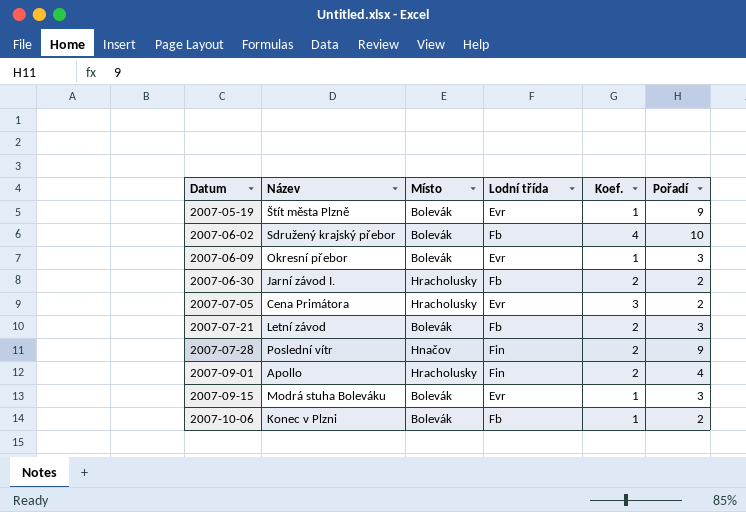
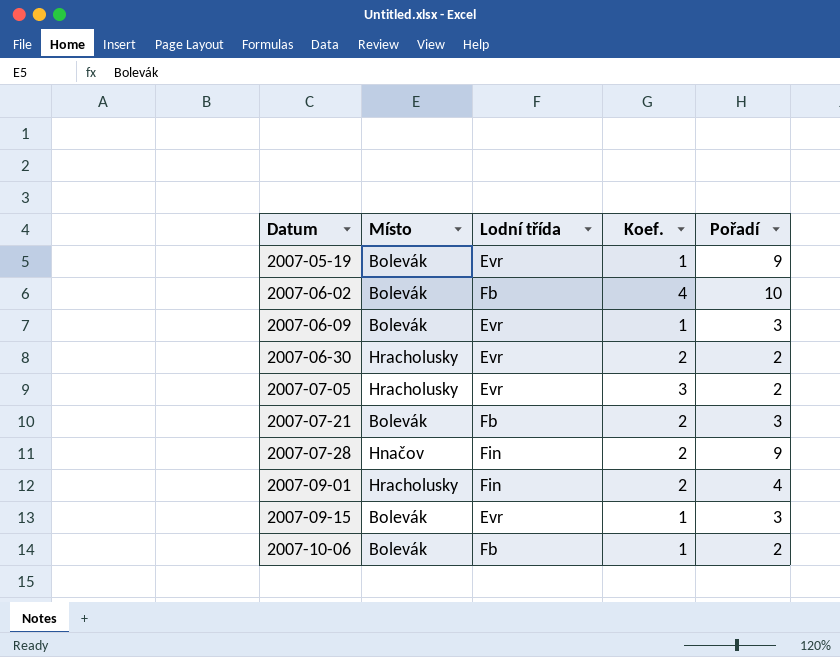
column Název | position: 2 -> none
2007-06-30 | Lodní třída: Fb -> Evr

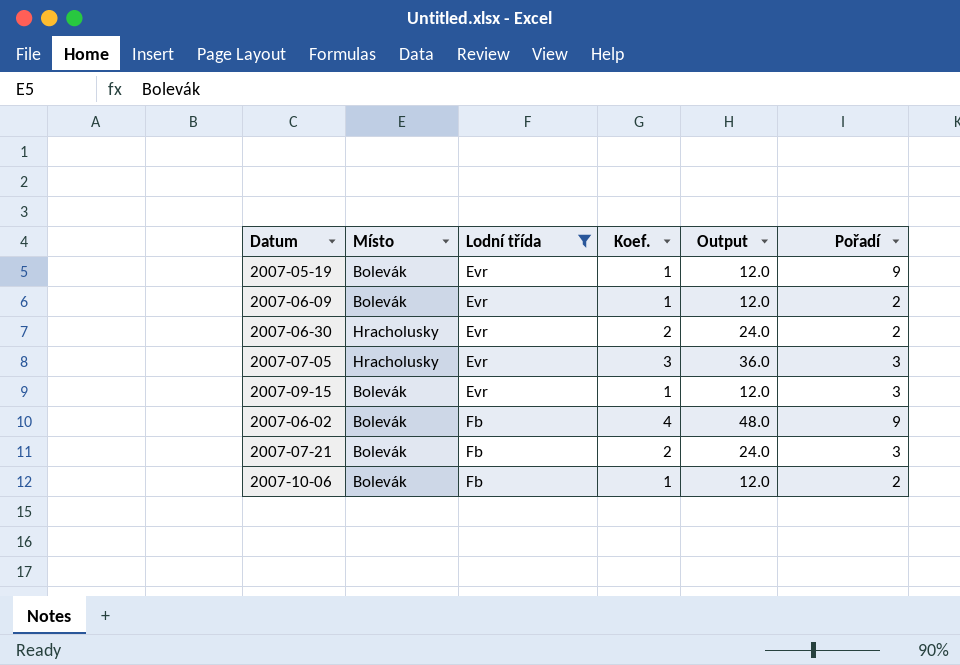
filter: none -> Lodní třída != Fin
row order: Datum ascending -> Lodní třída ascending
column Output | formula: none -> [Koef.] * 12
2007-06-09 | Pořadí: 3 -> 2
2007-07-05 | Pořadí: 2 -> 3
2007-06-02 | Pořadí: 10 -> 9

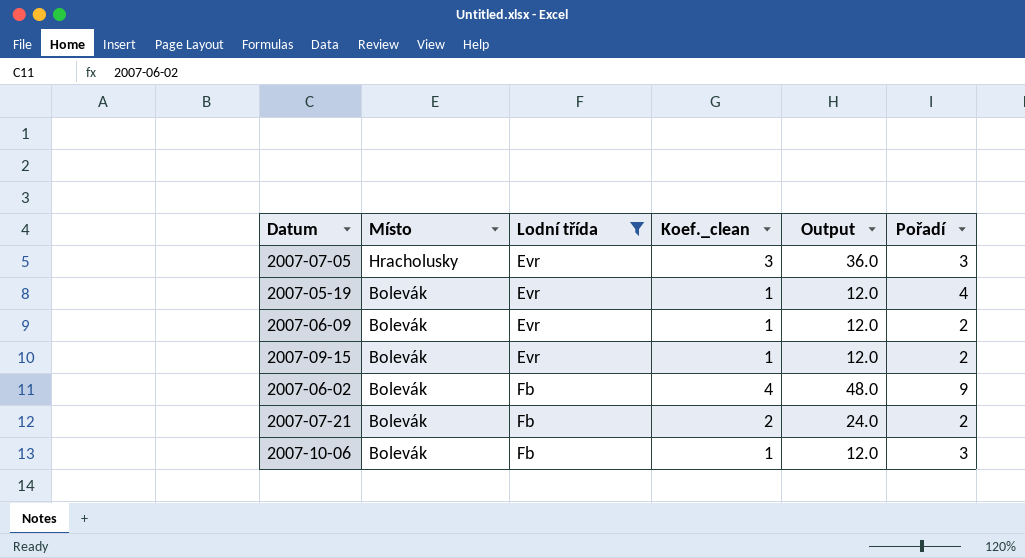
row order: Lodní třída ascending -> Místo descending
column name: Koef. -> Koef._clean
row 2007-06-30: Hracholusky | Evr | 2 | 24.0 | 2 -> none
2007-05-19 | Pořadí: 9 -> 4
2007-09-15 | Pořadí: 3 -> 2
2007-07-21 | Pořadí: 3 -> 2
2007-10-06 | Pořadí: 2 -> 3

